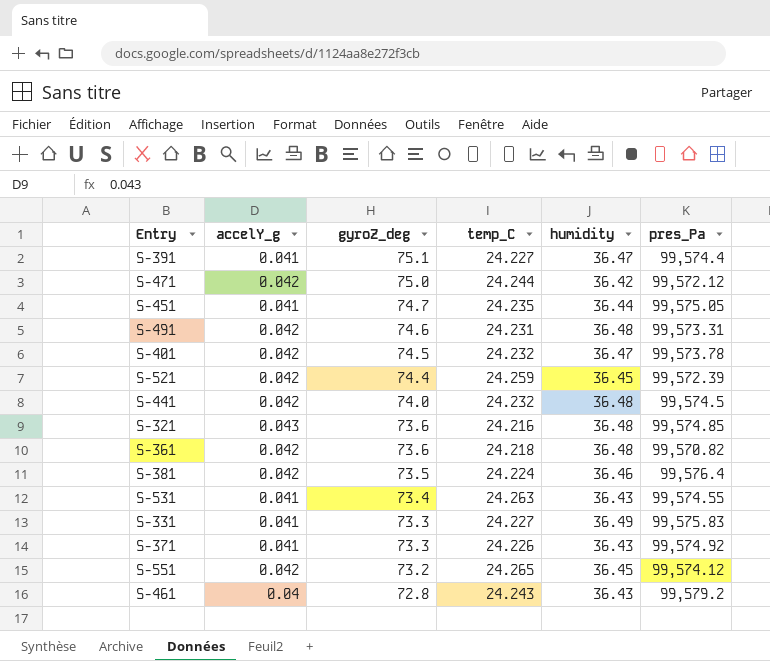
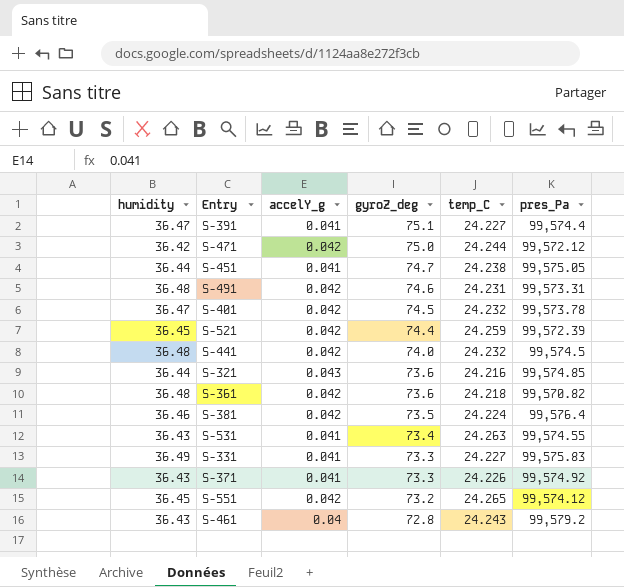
column humidity | position: 5 -> 1
S-451 | temp_C: 24.235 -> 24.238
S-321 | humidity: 36.48 -> 36.44

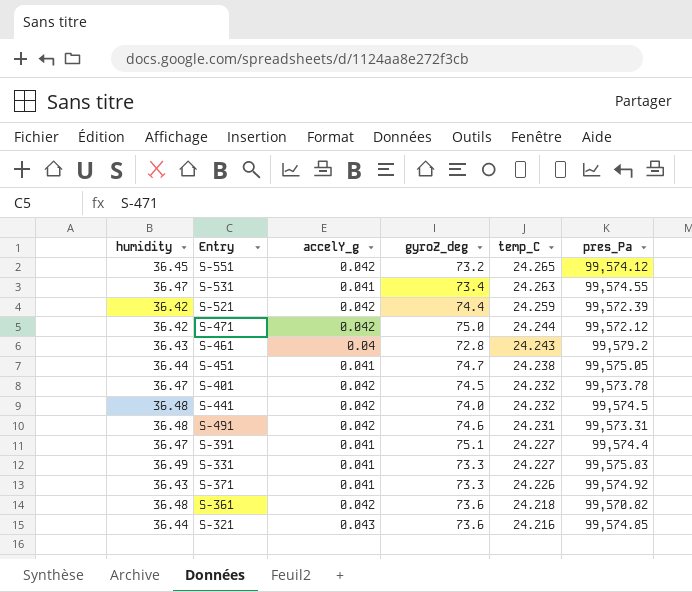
row order: gyroZ_deg descending -> temp_C descending
row S-381: 36.46 | 0.042 | 73.5 | 24.224 | 99,576.4 -> none
S-531 | humidity: 36.43 -> 36.47
S-521 | humidity: 36.45 -> 36.42

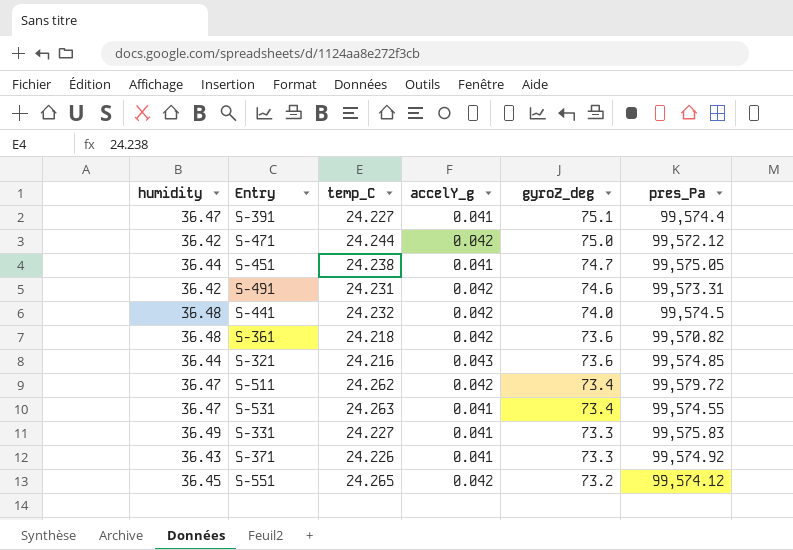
row order: temp_C descending -> gyroZ_deg descending
column temp_C | position: 5 -> 3
row S-521: 36.42 | 0.042 | 74.4 | 24.259 | 99,572.39 -> none
row S-461: 36.43 | 0.04 | 72.8 | 24.243 | 99,579.2 -> none
row S-401: 36.47 | 0.042 | 74.5 | 24.232 | 99,573.78 -> none
S-491 | humidity: 36.48 -> 36.42
row S-511: none -> 36.47 | 24.262 | 0.042 | 73.4 | 99,579.72

